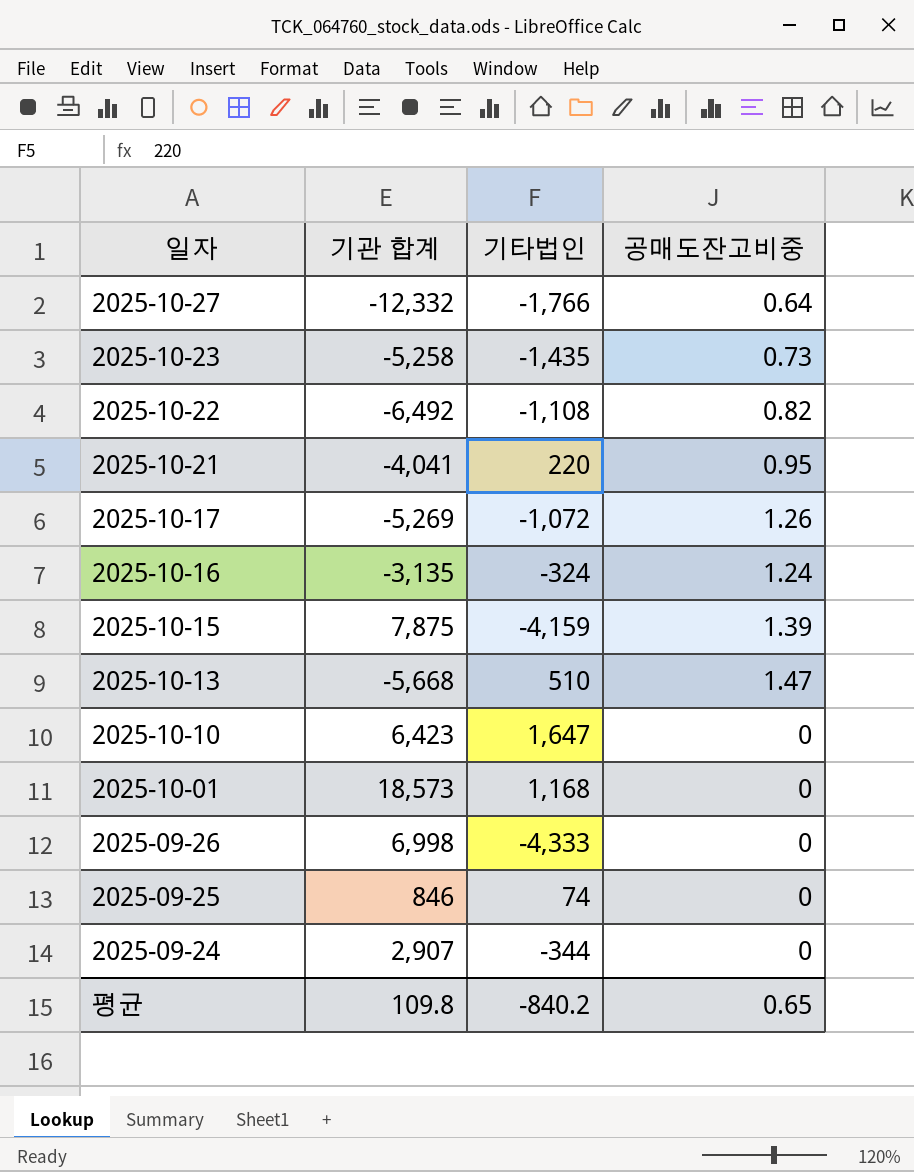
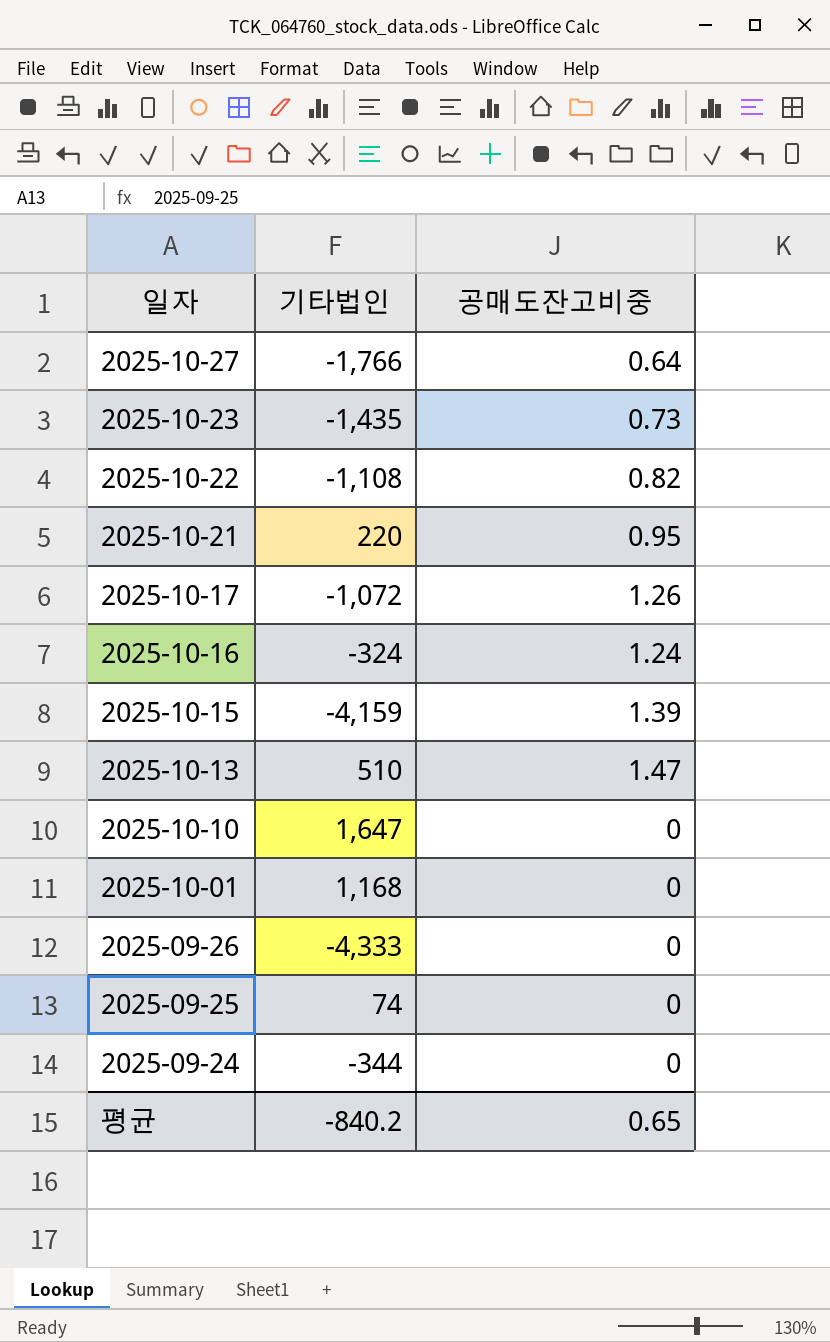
column 기관 합계 | position: 2 -> none

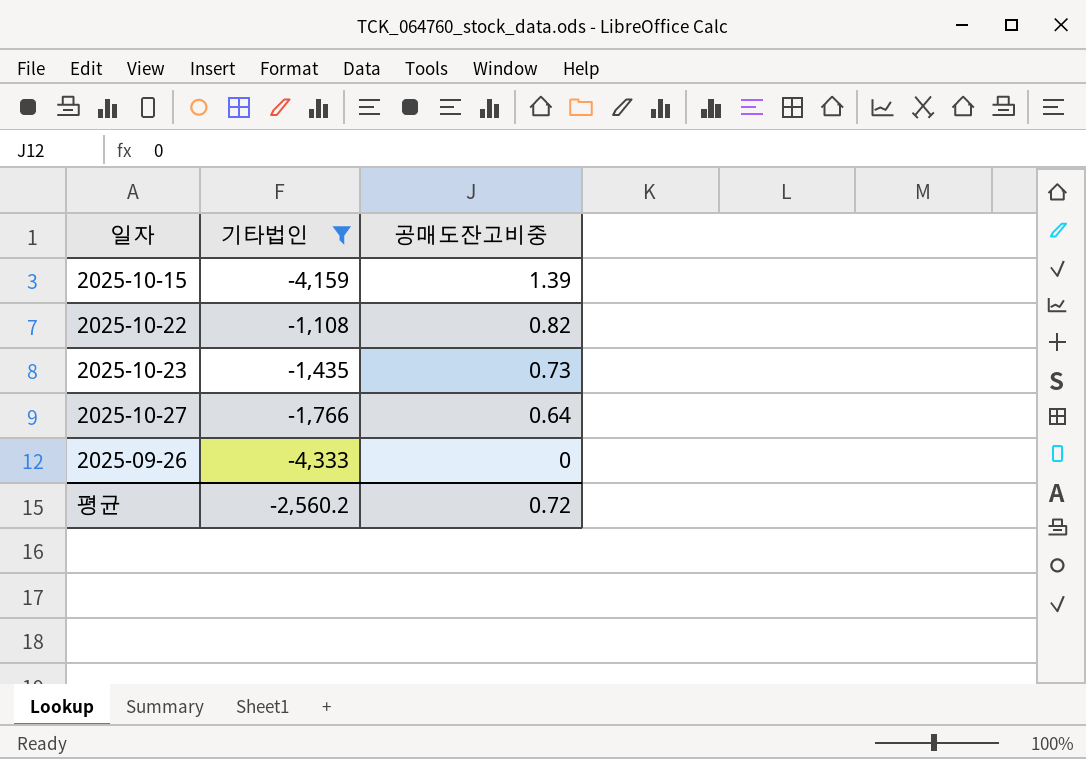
filter: none -> 기타법인 <= -1,108
row order: 일자 descending -> 공매도잔고비중 descending
평균 | 기타법인: -840.2 -> -2,560.2
평균 | 공매도잔고비중: 0.65 -> 0.72

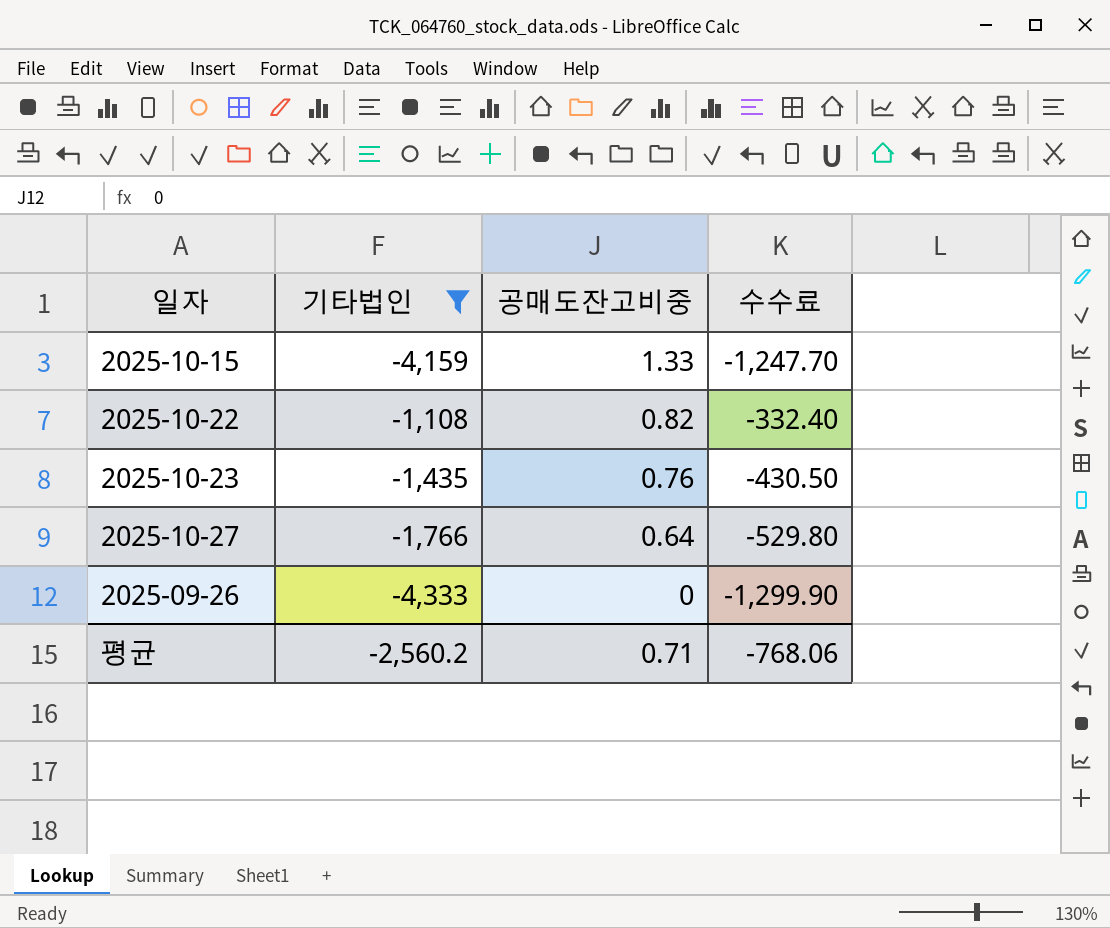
column 수수료 | formula: none -> [기타법인] * 0.3
2025-10-15 | 공매도잔고비중: 1.39 -> 1.33
2025-10-23 | 공매도잔고비중: 0.73 -> 0.76
평균 | 공매도잔고비중: 0.72 -> 0.71

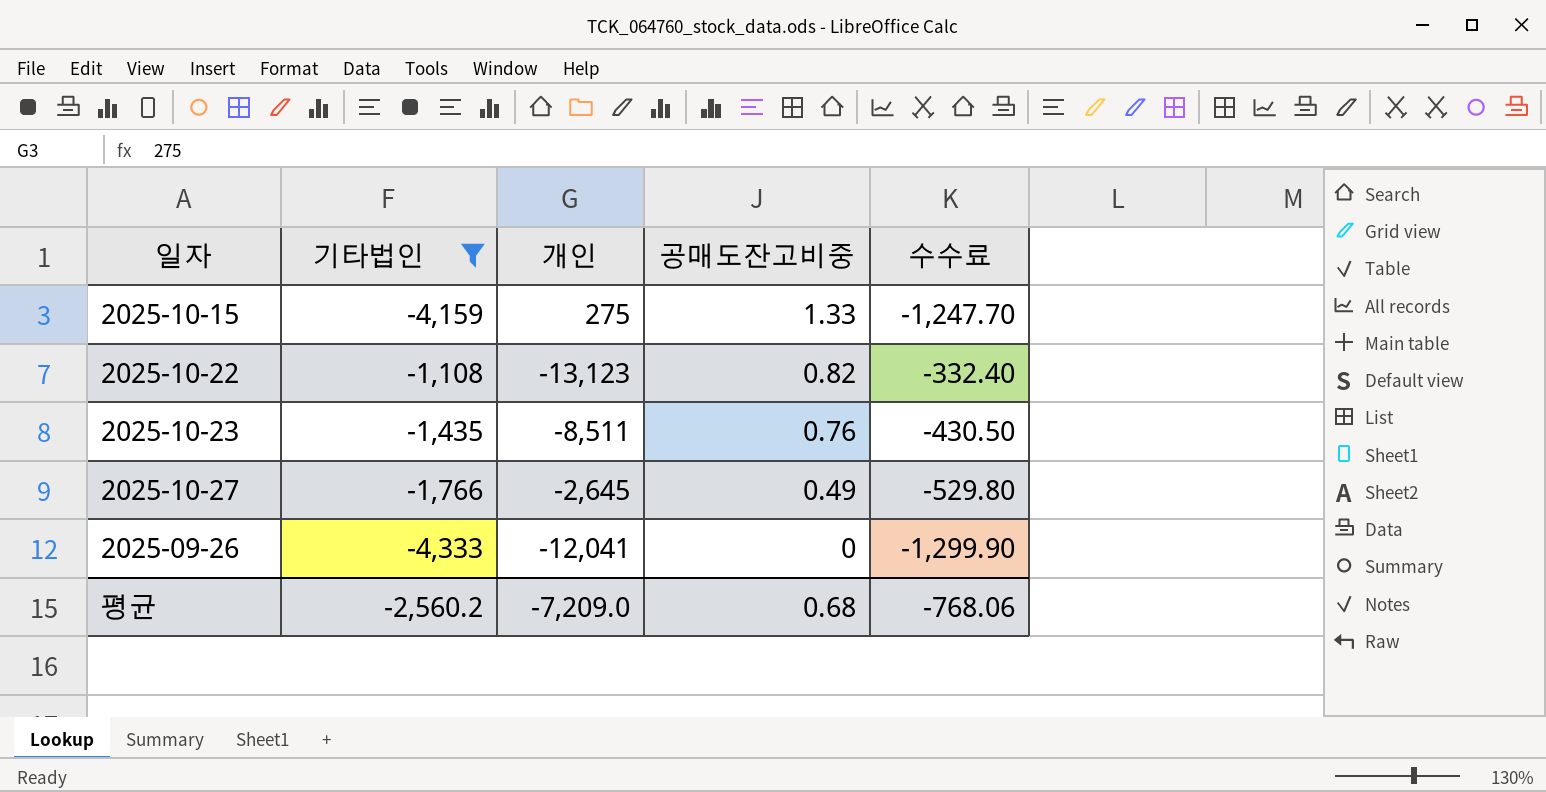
column 개인 | position: none -> 3
2025-10-27 | 공매도잔고비중: 0.64 -> 0.49
평균 | 공매도잔고비중: 0.71 -> 0.68

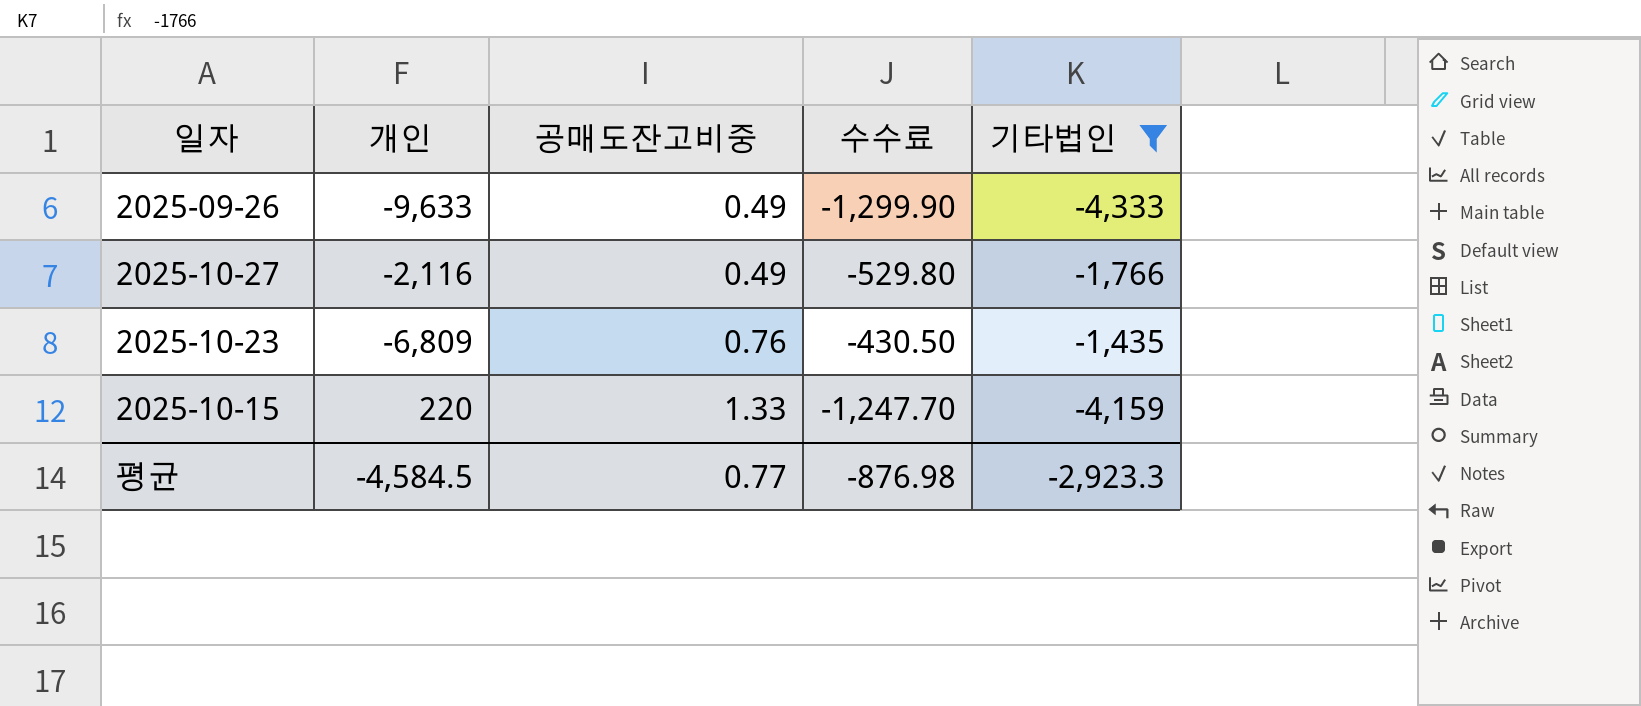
row order: 공매도잔고비중 descending -> 공매도잔고비중 ascending
column 기타법인 | position: 2 -> 5
row 2025-10-22: -1,108 | -13,123 | 0.82 | -332.40 -> none
2025-09-26 | 개인: -12,041 -> -9,633
2025-09-26 | 공매도잔고비중: 0 -> 0.49
2025-10-27 | 개인: -2,645 -> -2,116
2025-10-23 | 개인: -8,511 -> -6,809
2025-10-15 | 개인: 275 -> 220
평균 | 개인: -7,209.0 -> -4,584.5
평균 | 공매도잔고비중: 0.68 -> 0.77
평균 | 수수료: -768.06 -> -876.98
평균 | 기타법인: -2,560.2 -> -2,923.3

